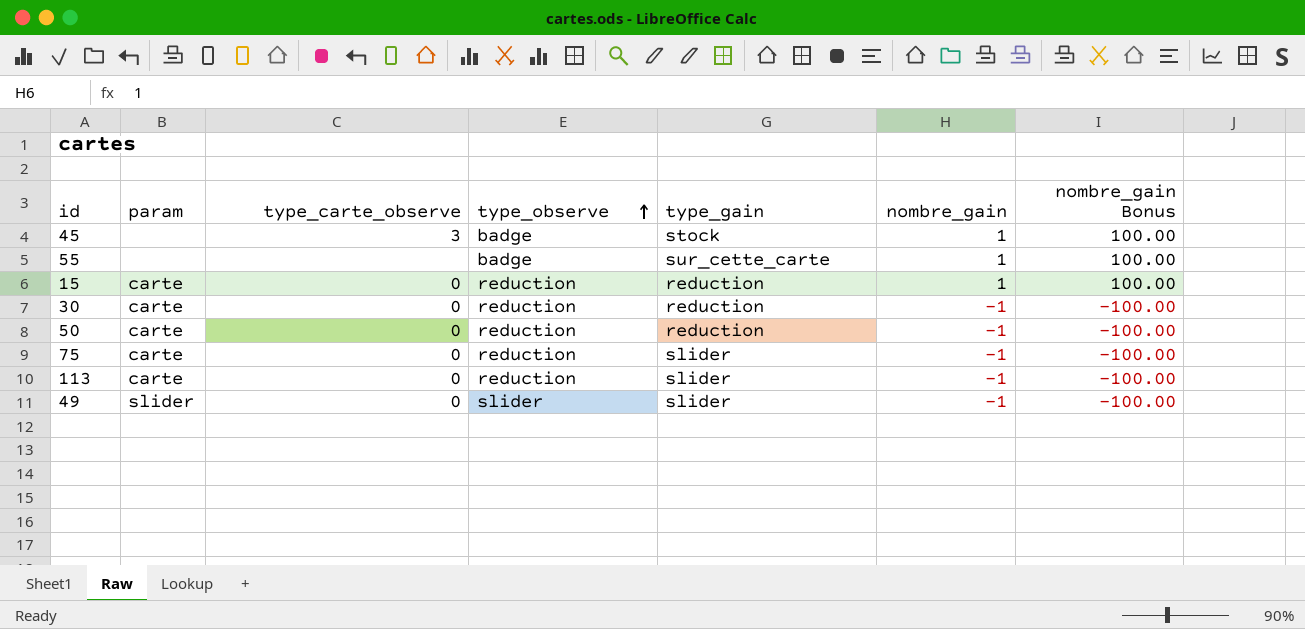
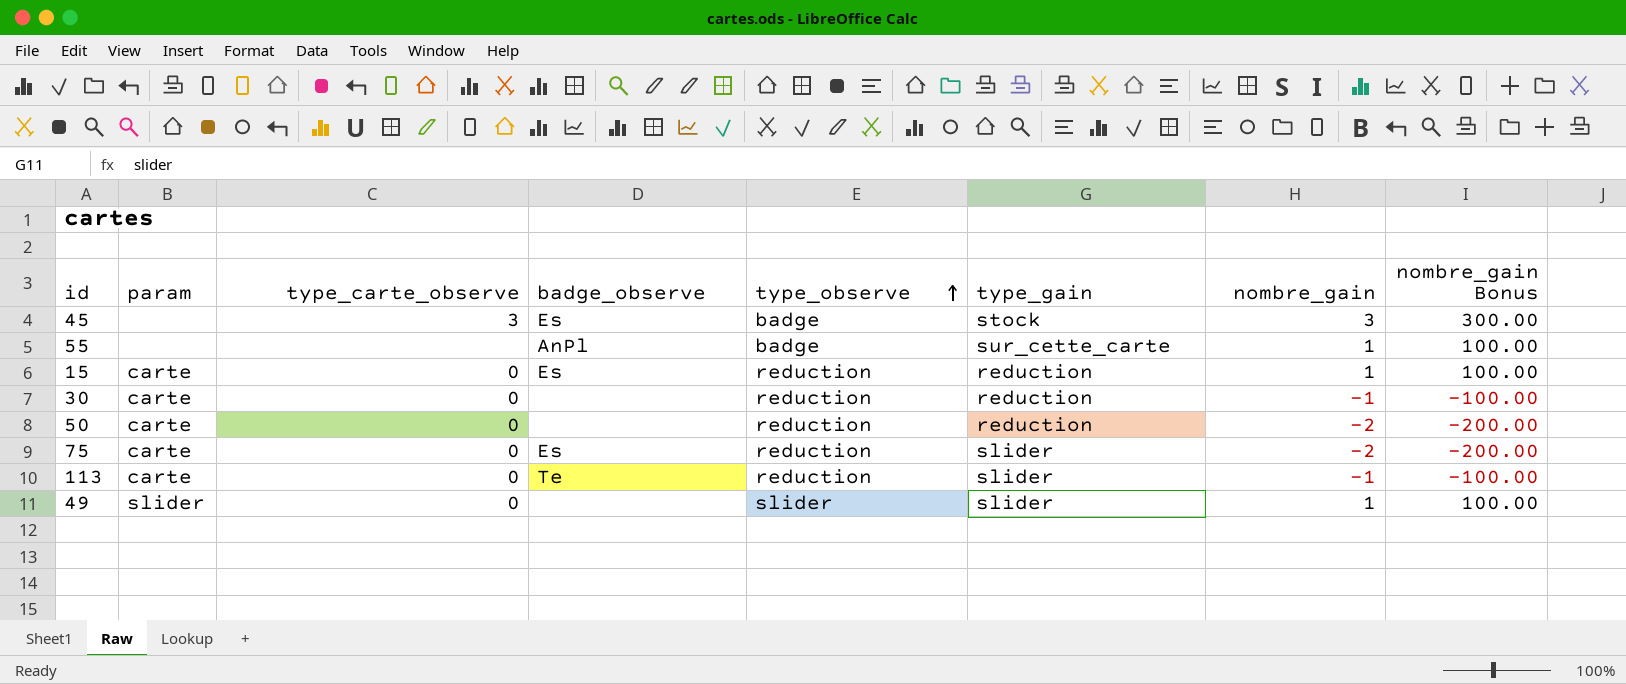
column badge_observe | position: none -> 4
45 | nombre_gain: 1 -> 3
45 | nombre_gain Bonus: 100.00 -> 300.00
50 | nombre_gain: -1 -> -2
50 | nombre_gain Bonus: -100.00 -> -200.00
75 | nombre_gain: -1 -> -2
75 | nombre_gain Bonus: -100.00 -> -200.00
49 | nombre_gain: -1 -> 1
49 | nombre_gain Bonus: -100.00 -> 100.00

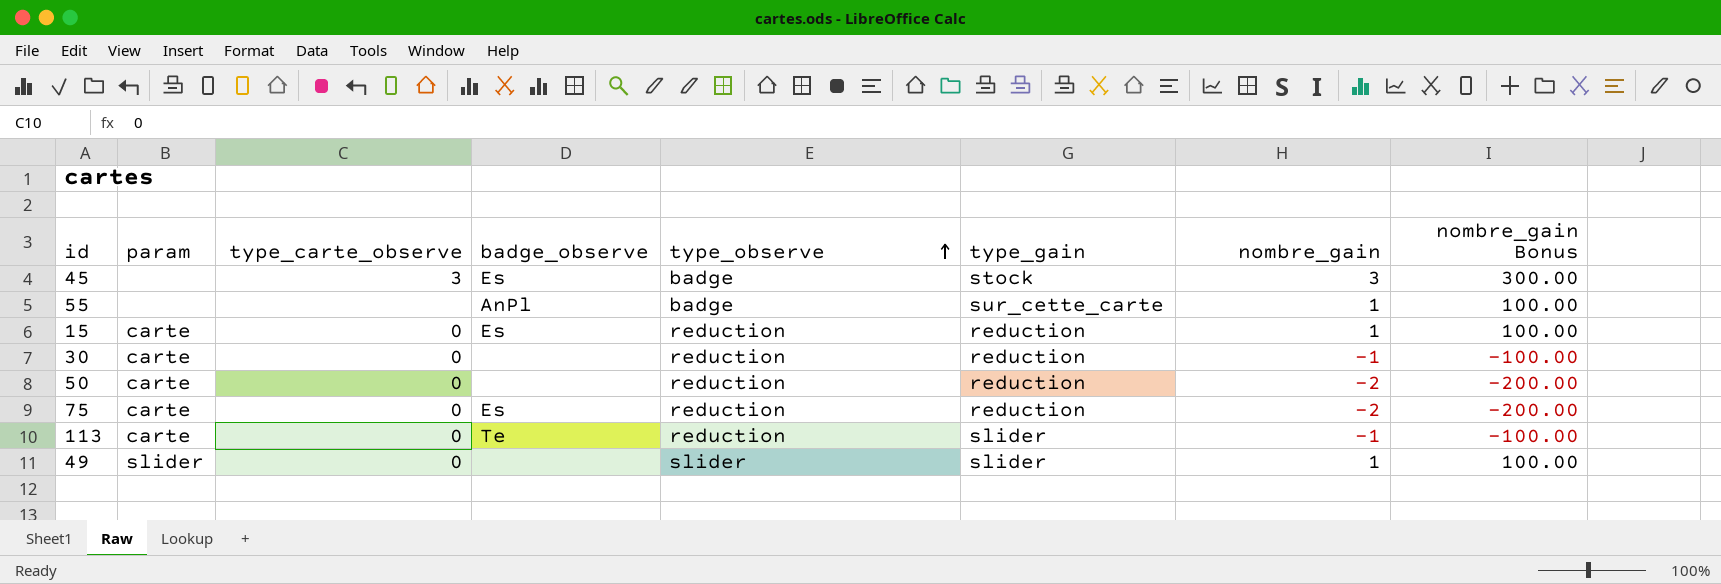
75 | type_gain: slider -> reduction

